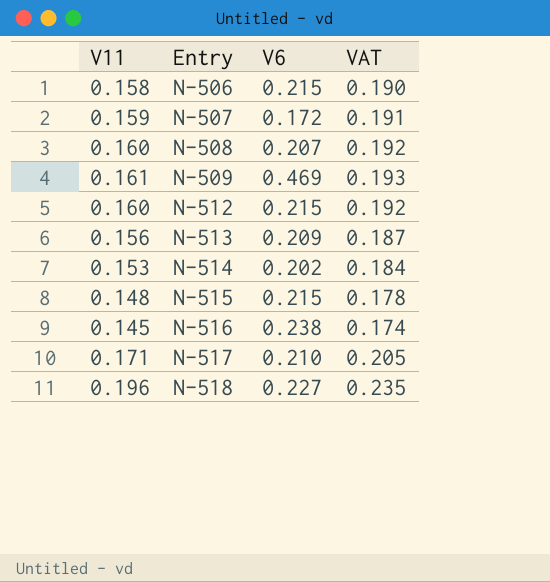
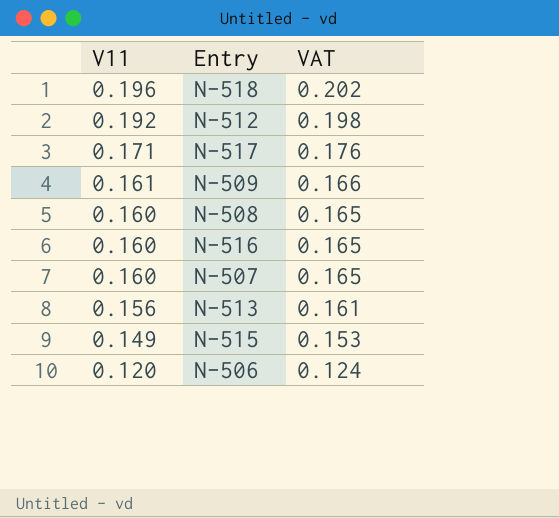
row order: Entry ascending -> V11 descending
column V6 | position: 3 -> none
column VAT | formula: [V11] * 1.2 -> [V11] * 1.03
row N-514: 0.153 | 0.202 | 0.184 -> none
N-512 | V11: 0.160 -> 0.192
N-516 | V11: 0.145 -> 0.160
N-507 | V11: 0.159 -> 0.160
N-515 | V11: 0.148 -> 0.149
N-506 | V11: 0.158 -> 0.120

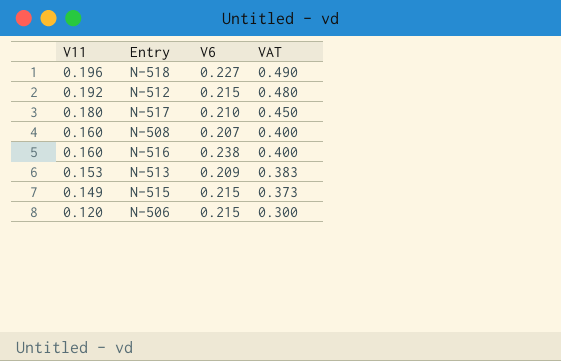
column V6 | position: none -> 3
column VAT | formula: [V11] * 1.03 -> [V11] * 2.5
row N-509: 0.161 | 0.166 -> none
row N-507: 0.160 | 0.165 -> none
N-517 | V11: 0.171 -> 0.180
N-513 | V11: 0.156 -> 0.153

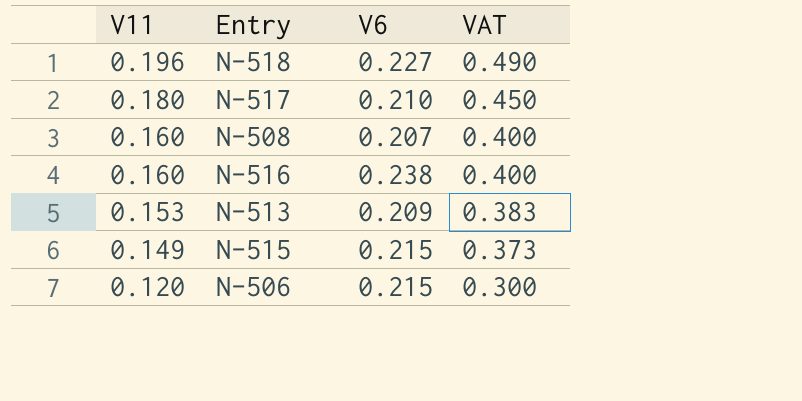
row N-512: 0.192 | 0.215 | 0.480 -> none

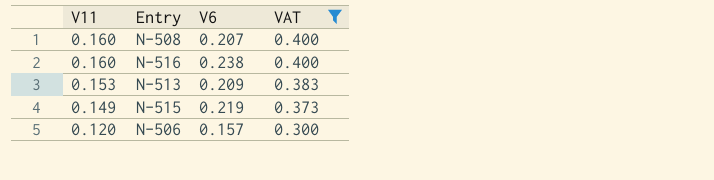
filter: none -> VAT <= 0.400
N-515 | V6: 0.215 -> 0.219
N-506 | V6: 0.215 -> 0.157

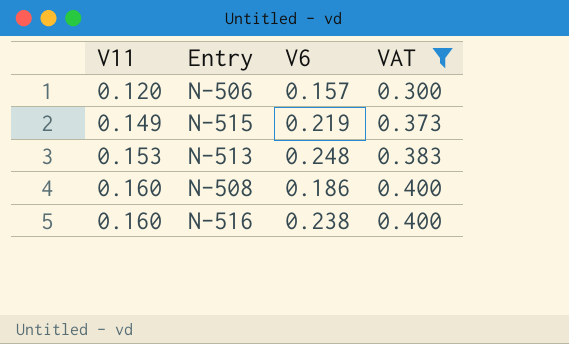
row order: V11 descending -> V11 ascending
N-513 | V6: 0.209 -> 0.248
N-508 | V6: 0.207 -> 0.186

